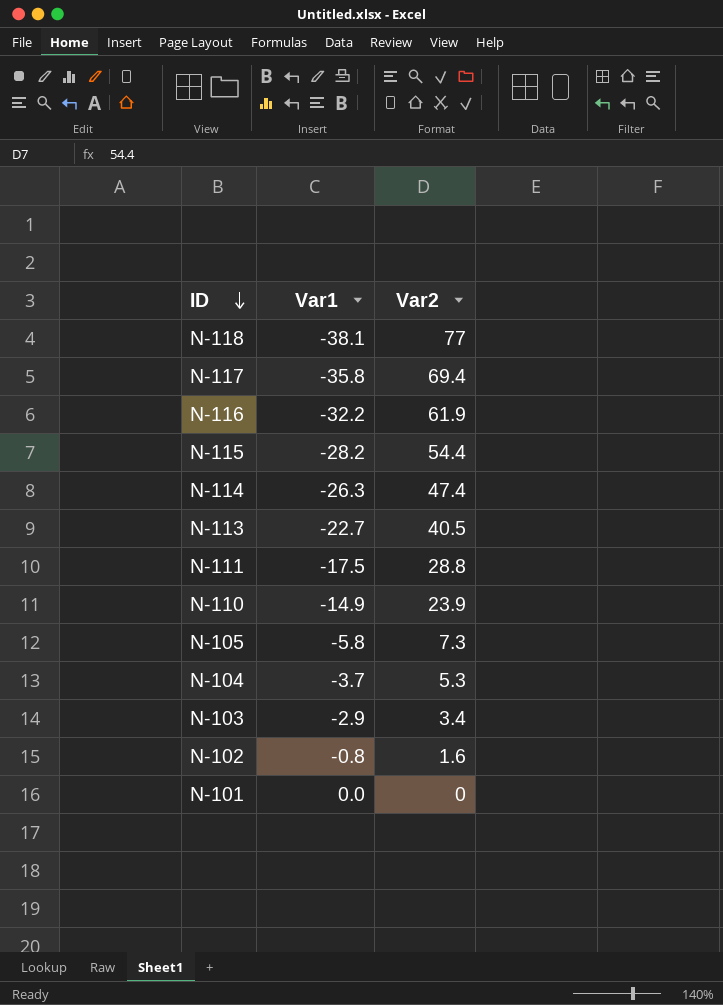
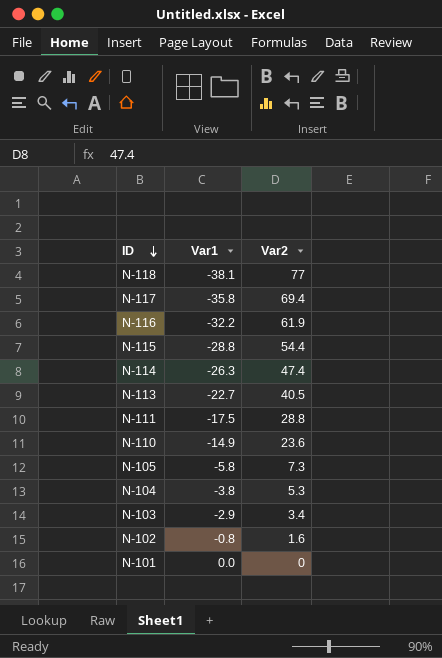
N-115 | Var1: -28.2 -> -28.8
N-110 | Var2: 23.9 -> 23.6
N-104 | Var1: -3.7 -> -3.8

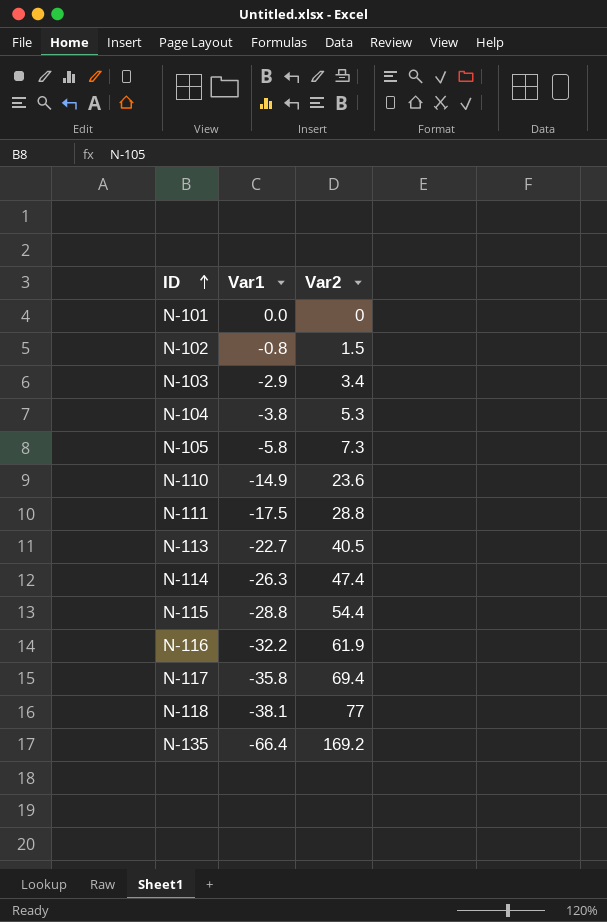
row order: ID descending -> ID ascending
N-102 | Var2: 1.6 -> 1.5
row N-135: none -> -66.4 | 169.2

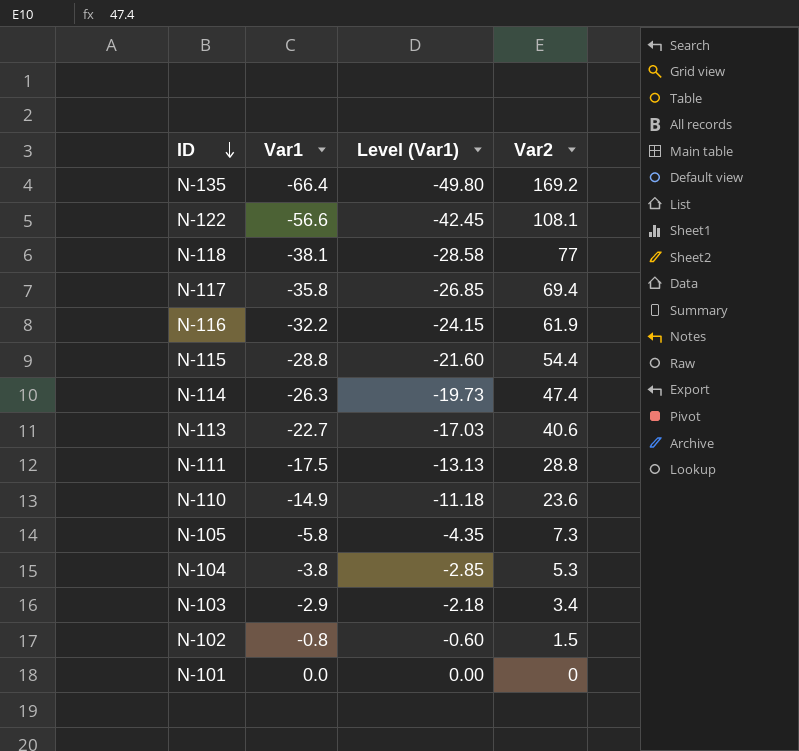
row order: ID ascending -> ID descending
column Level (Var1) | formula: none -> [Var1] * 0.75
row N-122: none -> -56.6 | -42.45 | 108.1
N-113 | Var2: 40.5 -> 40.6

